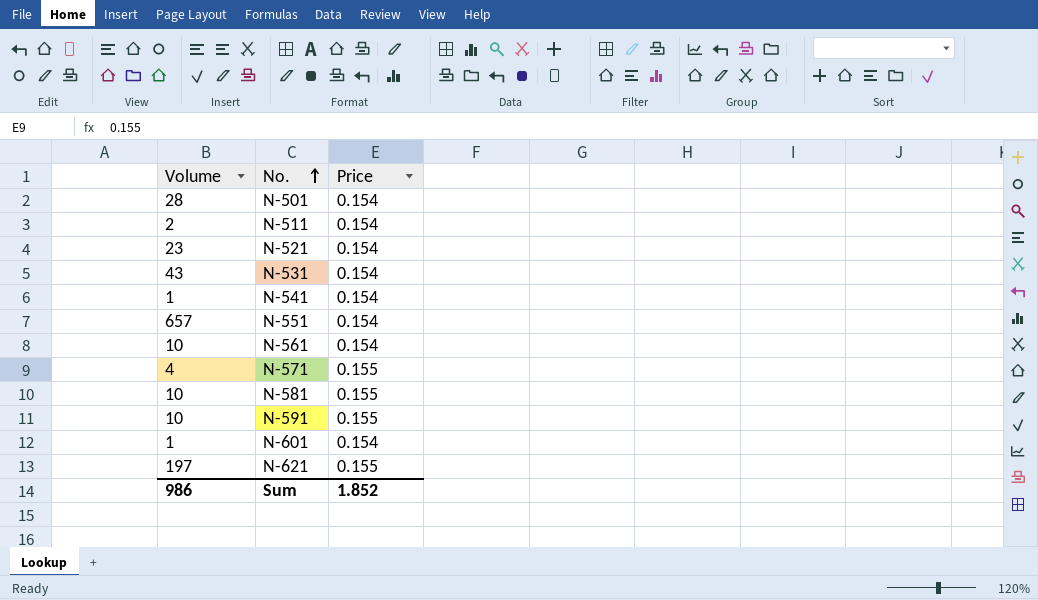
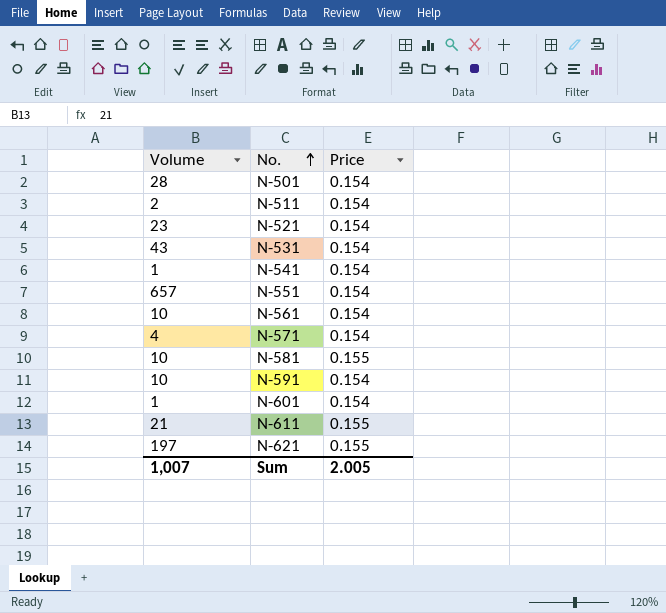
N-571 | Price: 0.155 -> 0.154
N-591 | Price: 0.155 -> 0.154
row N-611: none -> 21 | 0.155
Sum | Volume: 986 -> 1,007
Sum | Price: 1.852 -> 2.005

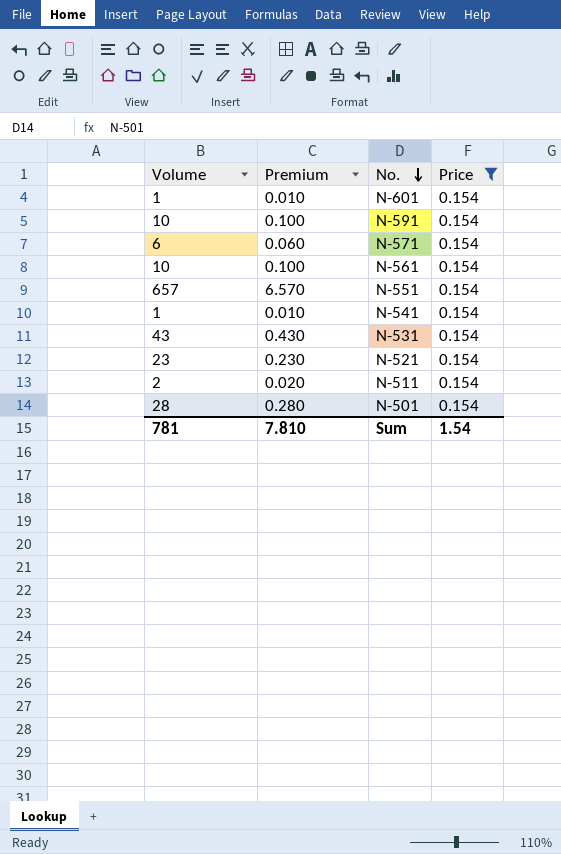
filter: none -> Price = 0.154
row order: No. ascending -> No. descending
column Premium | formula: none -> [Volume] * 0.01
N-571 | Volume: 4 -> 6
Sum | Volume: 1,007 -> 781
Sum | Price: 2.005 -> 1.54

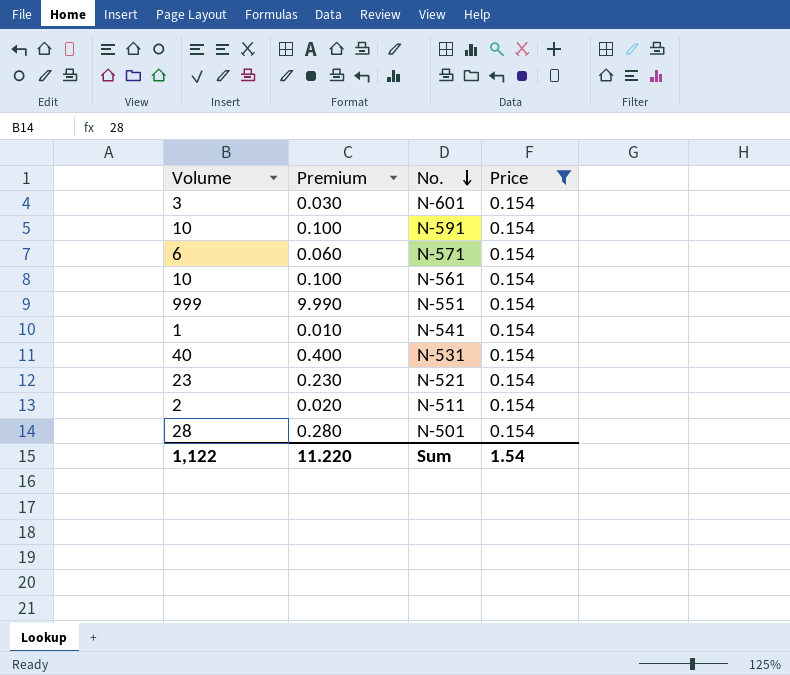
N-601 | Volume: 1 -> 3
N-601 | Premium: 0.010 -> 0.030
N-551 | Volume: 657 -> 999
N-551 | Premium: 6.570 -> 9.990
N-531 | Volume: 43 -> 40
N-531 | Premium: 0.430 -> 0.400
Sum | Volume: 781 -> 1,122
Sum | Premium: 7.810 -> 11.220

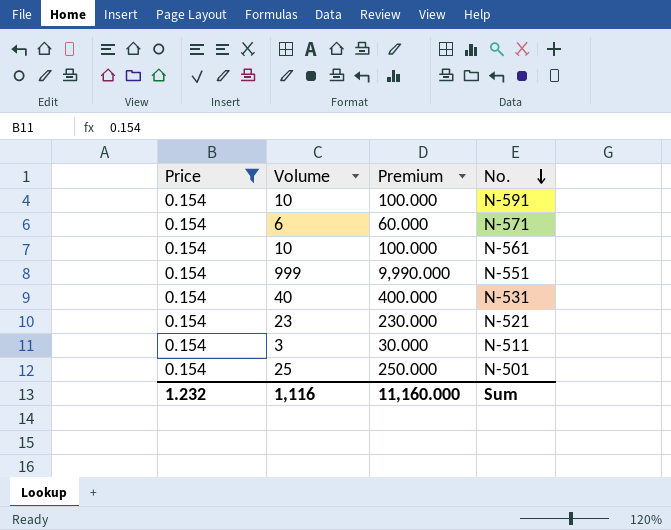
column Price | position: 4 -> 1
column Premium | formula: [Volume] * 0.01 -> [Volume] * 10
row N-601: 3 | 0.030 | 0.154 -> none
row N-541: 1 | 0.010 | 0.154 -> none
N-511 | Volume: 2 -> 3
N-501 | Volume: 28 -> 25
Sum | Price: 1.54 -> 1.232
Sum | Volume: 1,122 -> 1,116
Sum | Premium: 11.220 -> 11,160.000

